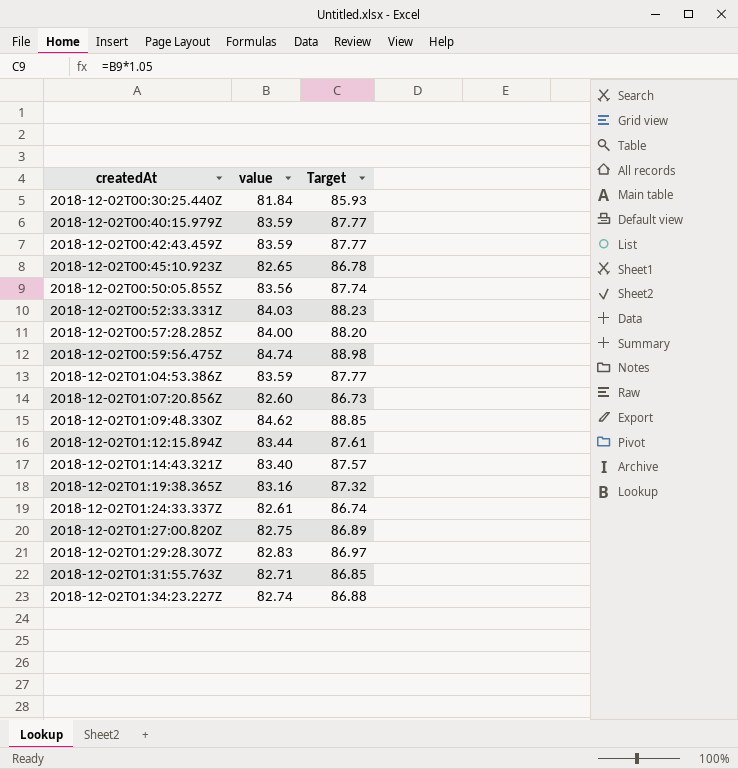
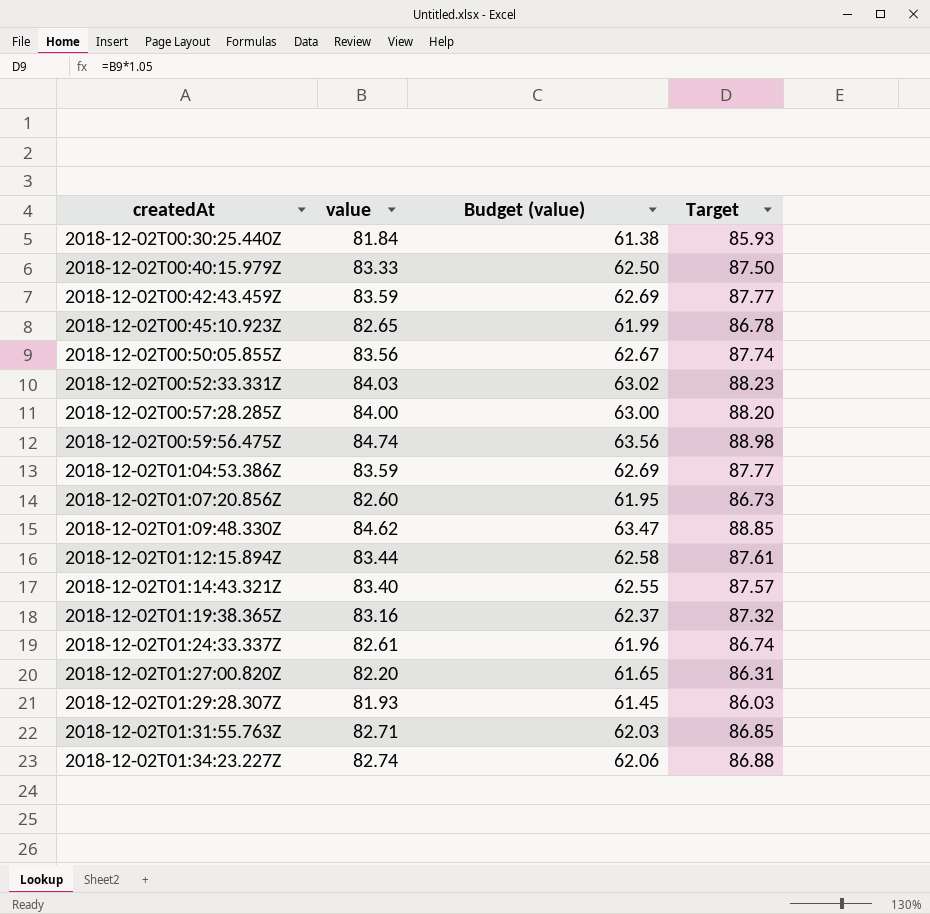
column Budget (value) | formula: none -> [value] * 0.75
2018-12-02T00:40:15.979Z | value: 83.59 -> 83.33
2018-12-02T00:40:15.979Z | Target: 87.77 -> 87.50
2018-12-02T01:27:00.820Z | value: 82.75 -> 82.20
2018-12-02T01:27:00.820Z | Target: 86.89 -> 86.31
2018-12-02T01:29:28.307Z | value: 82.83 -> 81.93
2018-12-02T01:29:28.307Z | Target: 86.97 -> 86.03

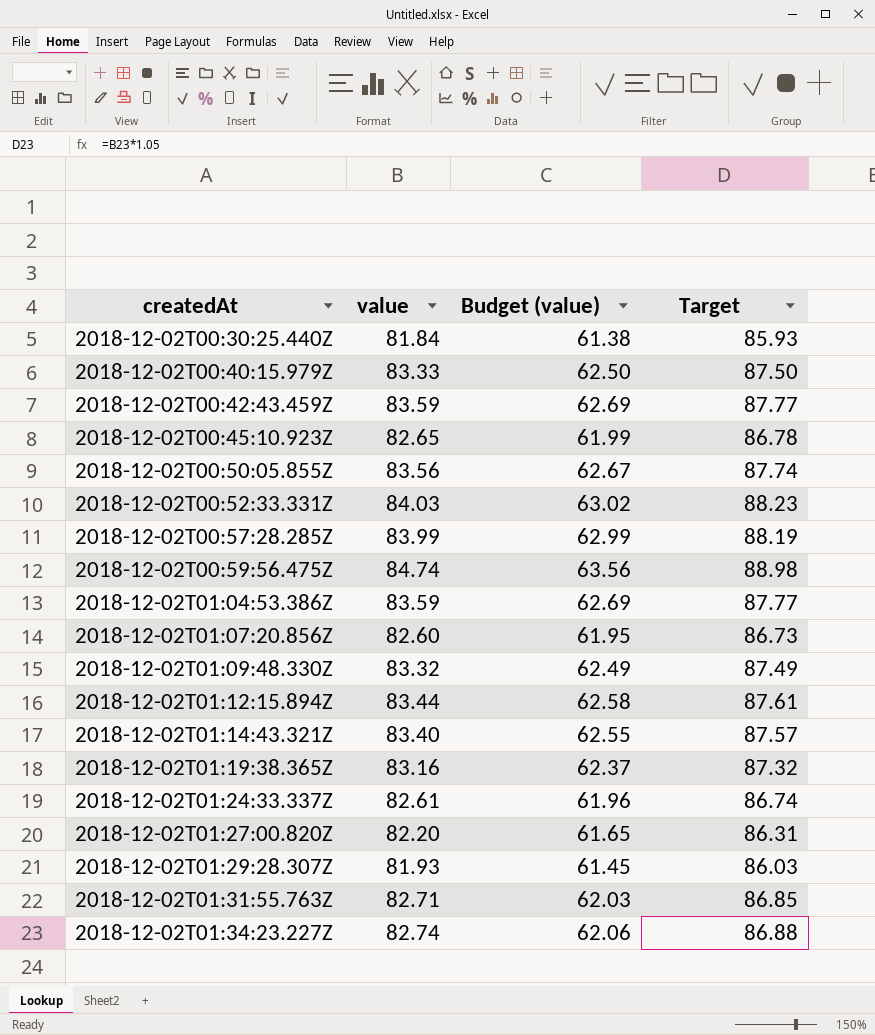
2018-12-02T00:57:28.285Z | value: 84.00 -> 83.99
2018-12-02T00:57:28.285Z | Budget (value): 63.00 -> 62.99
2018-12-02T00:57:28.285Z | Target: 88.20 -> 88.19
2018-12-02T01:09:48.330Z | value: 84.62 -> 83.32
2018-12-02T01:09:48.330Z | Budget (value): 63.47 -> 62.49
2018-12-02T01:09:48.330Z | Target: 88.85 -> 87.49

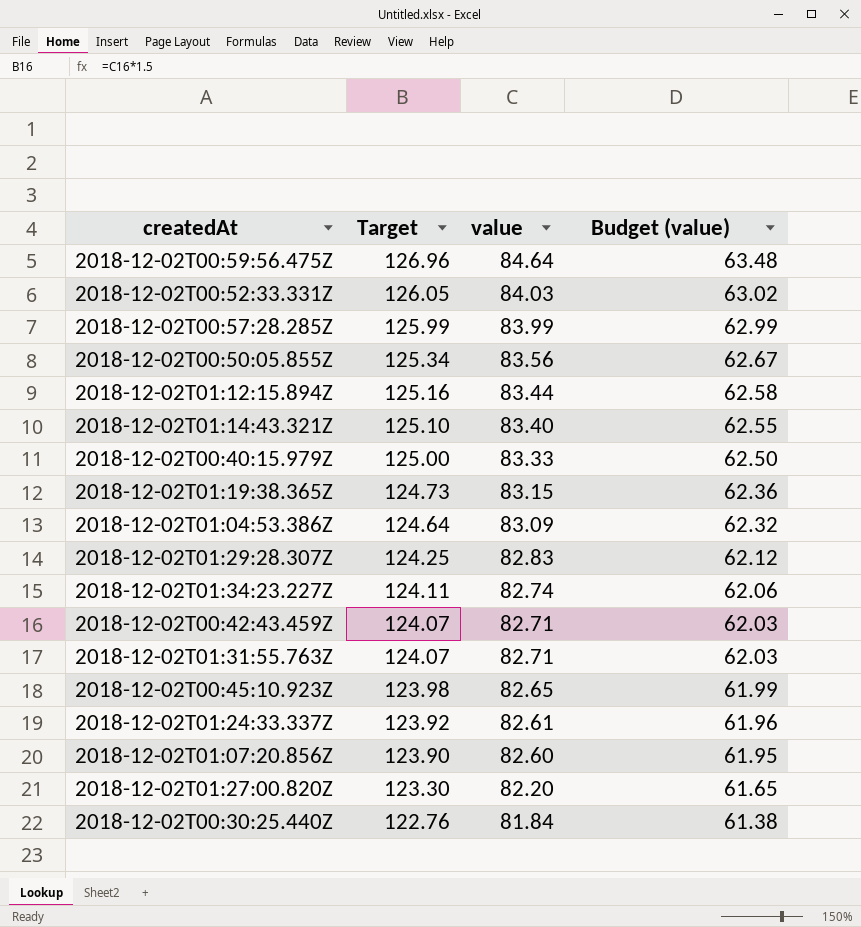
row order: createdAt ascending -> Target descending
column Target | formula: [value] * 1.05 -> [value] * 1.5
column Target | position: 4 -> 2
row 2018-12-02T01:09:48.330Z: 83.32 | 62.49 | 87.49 -> none
2018-12-02T00:59:56.475Z | value: 84.74 -> 84.64
2018-12-02T00:59:56.475Z | Budget (value): 63.56 -> 63.48
2018-12-02T01:19:38.365Z | value: 83.16 -> 83.15
2018-12-02T01:19:38.365Z | Budget (value): 62.37 -> 62.36
2018-12-02T01:04:53.386Z | value: 83.59 -> 83.09
2018-12-02T01:04:53.386Z | Budget (value): 62.69 -> 62.32
2018-12-02T01:29:28.307Z | value: 81.93 -> 82.83
2018-12-02T01:29:28.307Z | Budget (value): 61.45 -> 62.12
2018-12-02T00:42:43.459Z | value: 83.59 -> 82.71
2018-12-02T00:42:43.459Z | Budget (value): 62.69 -> 62.03

